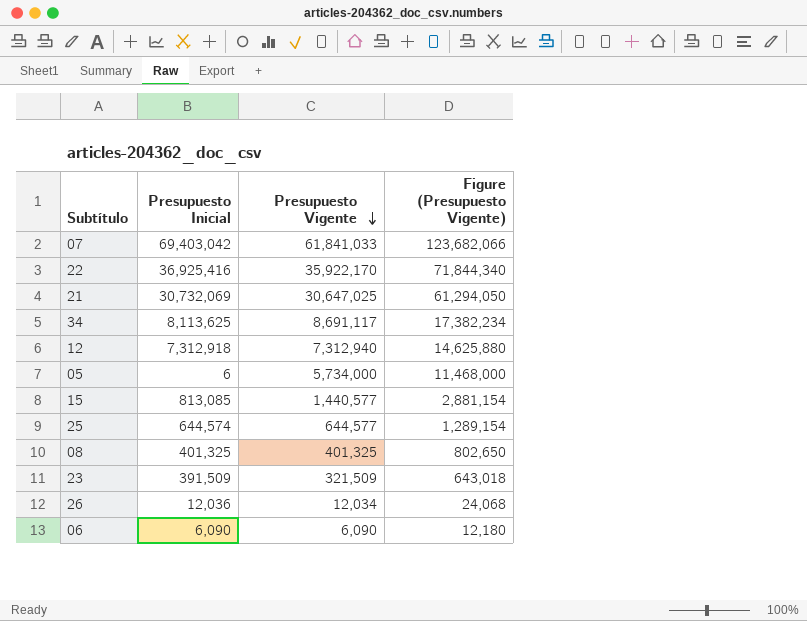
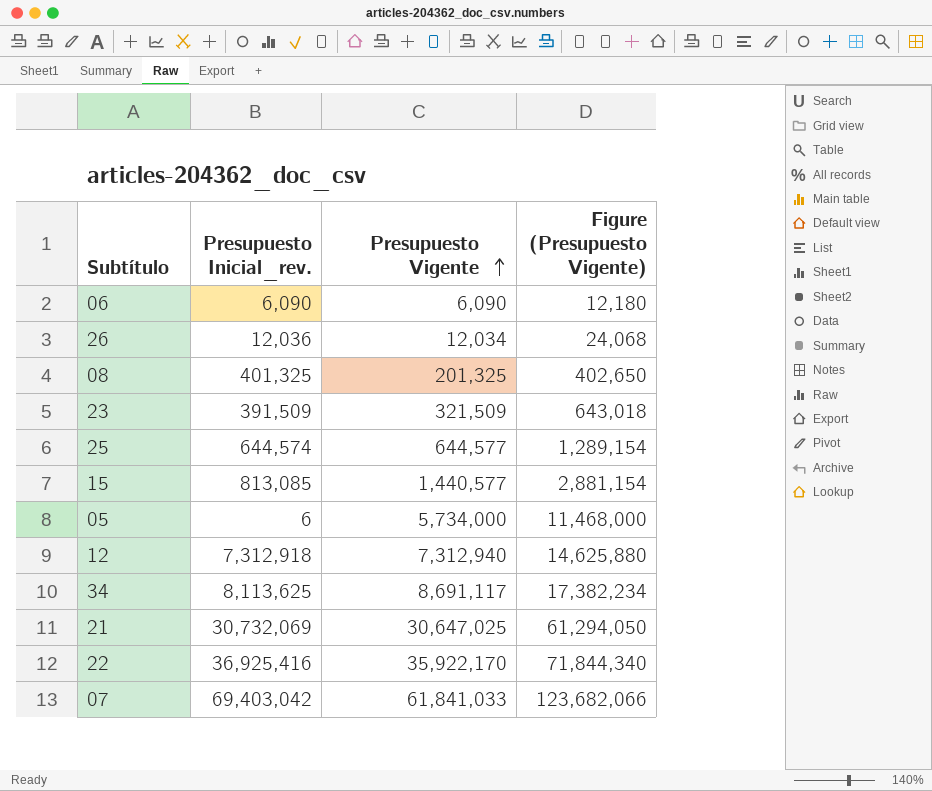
row order: Presupuesto Vigente descending -> Presupuesto Vigente ascending
column name: Presupuesto Inicial -> Presupuesto Inicial_rev.
08 | Presupuesto Vigente: 401,325 -> 201,325
08 | Figure (Presupuesto Vigente): 802,650 -> 402,650

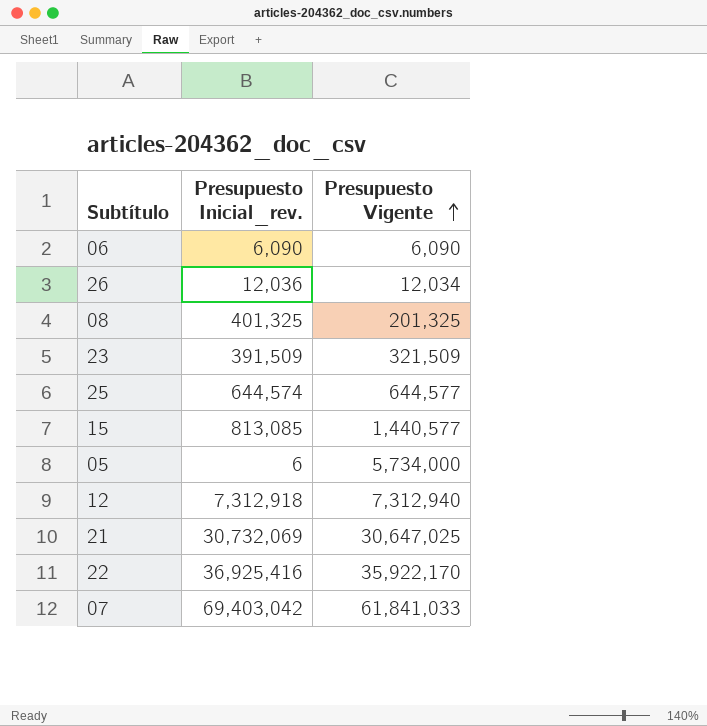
column Figure (Presupuesto Vigente) | formula: [Presupuesto Vigente] * 2 -> none
row 34: 8,113,625 | 8,691,117 | 17,382,234 -> none

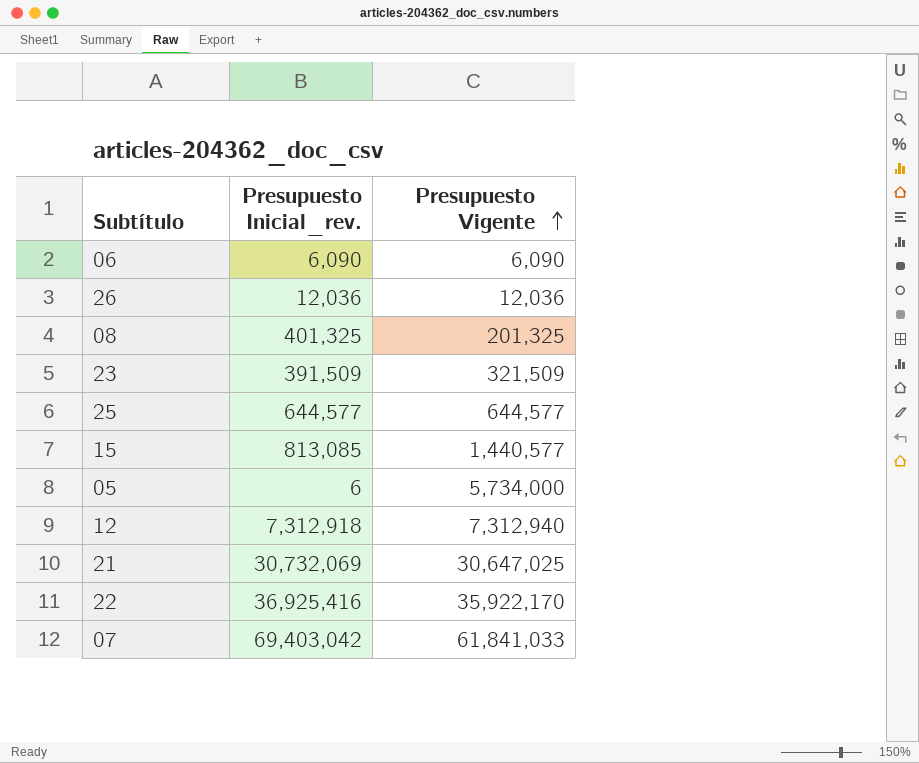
26 | Presupuesto Vigente: 12,034 -> 12,036
25 | Presupuesto Inicial_rev.: 644,574 -> 644,577

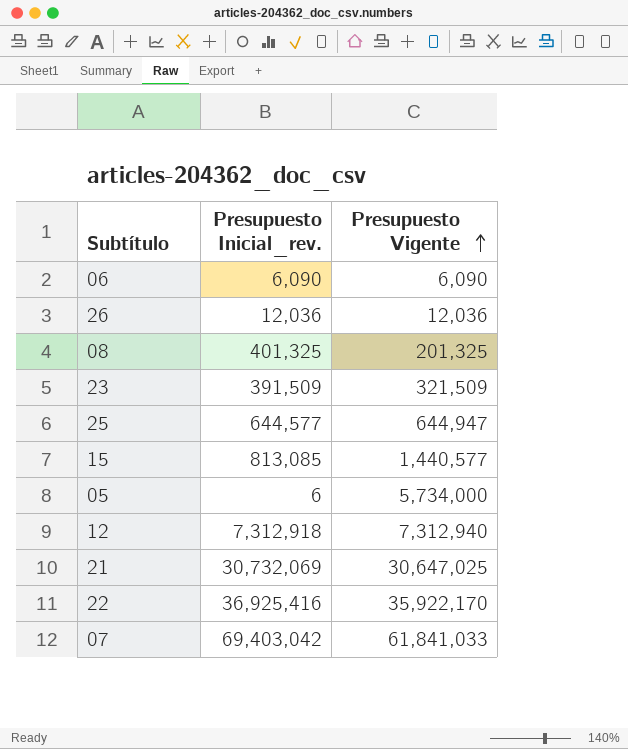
25 | Presupuesto Vigente: 644,577 -> 644,947

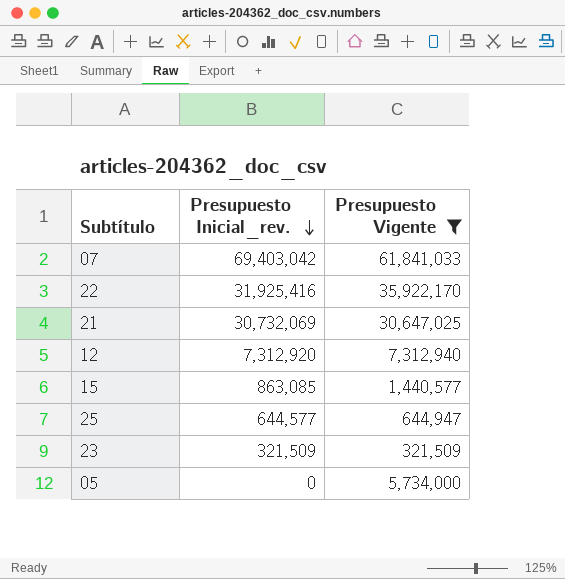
filter: none -> Presupuesto Vigente >= 321,509
row order: Presupuesto Vigente ascending -> Presupuesto Inicial_rev. descending
22 | Presupuesto Inicial_rev.: 36,925,416 -> 31,925,416
12 | Presupuesto Inicial_rev.: 7,312,918 -> 7,312,920
15 | Presupuesto Inicial_rev.: 813,085 -> 863,085
23 | Presupuesto Inicial_rev.: 391,509 -> 321,509
05 | Presupuesto Inicial_rev.: 6 -> 0

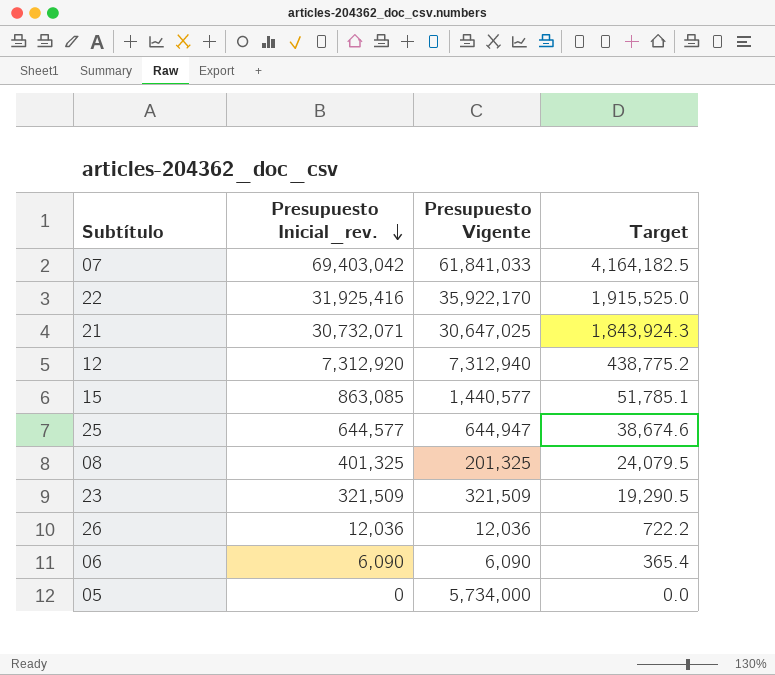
filter: Presupuesto Vigente >= 321,509 -> none
column Target | formula: none -> [Presupuesto Inicial_rev.] * 0.06
21 | Presupuesto Inicial_rev.: 30,732,069 -> 30,732,071

